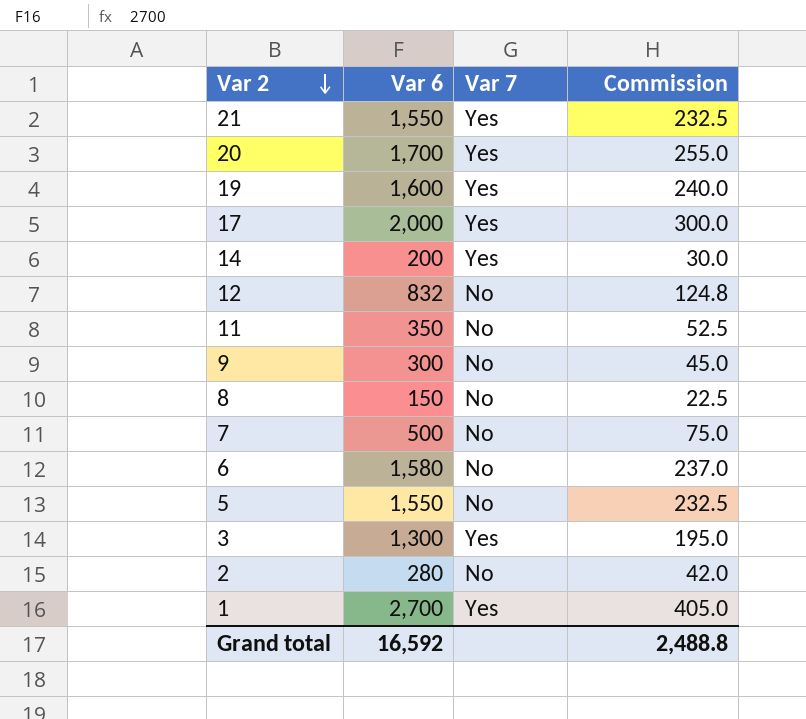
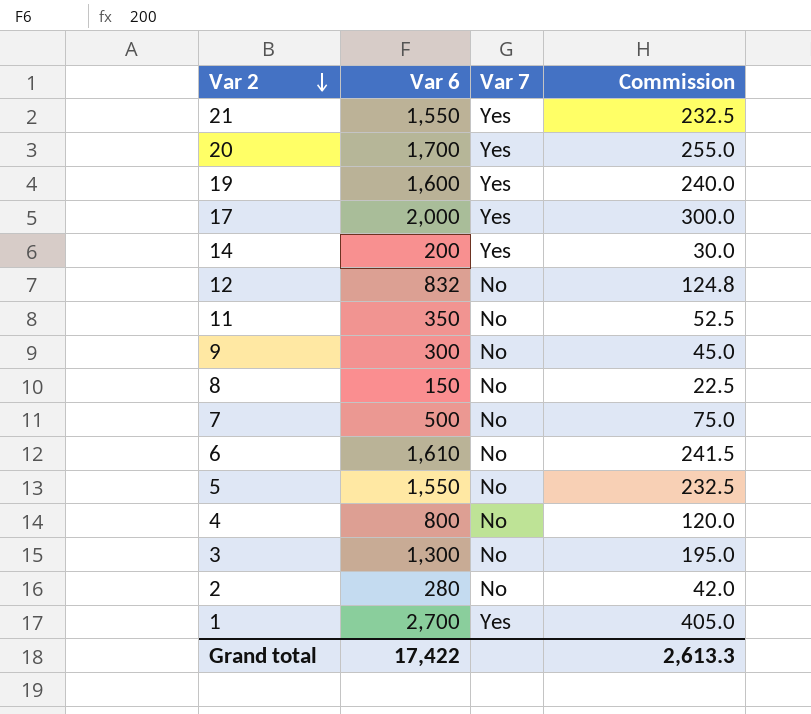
6 | Var 6: 1,580 -> 1,610
6 | Commission: 237.0 -> 241.5
row 4: none -> 800 | No | 120.0
3 | Var 7: Yes -> No
Grand total | Var 6: 16,592 -> 17,422
Grand total | Commission: 2,488.8 -> 2,613.3

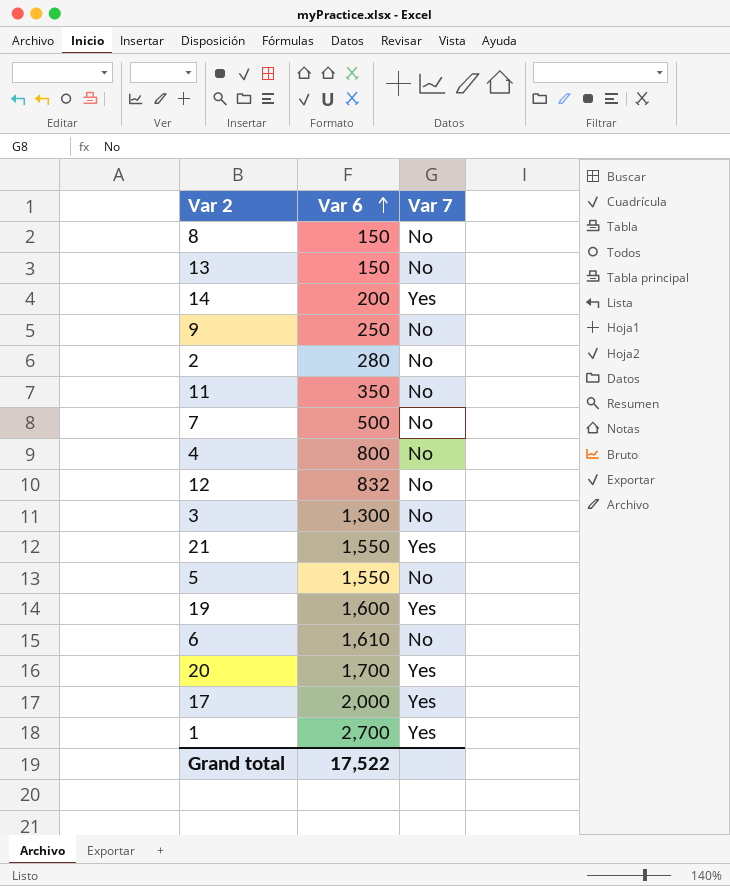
row order: Var 2 descending -> Var 6 ascending
column Commission | formula: [Var 6] * 0.15 -> none
row 13: none -> 150 | No
9 | Var 6: 300 -> 250
Grand total | Var 6: 17,422 -> 17,522

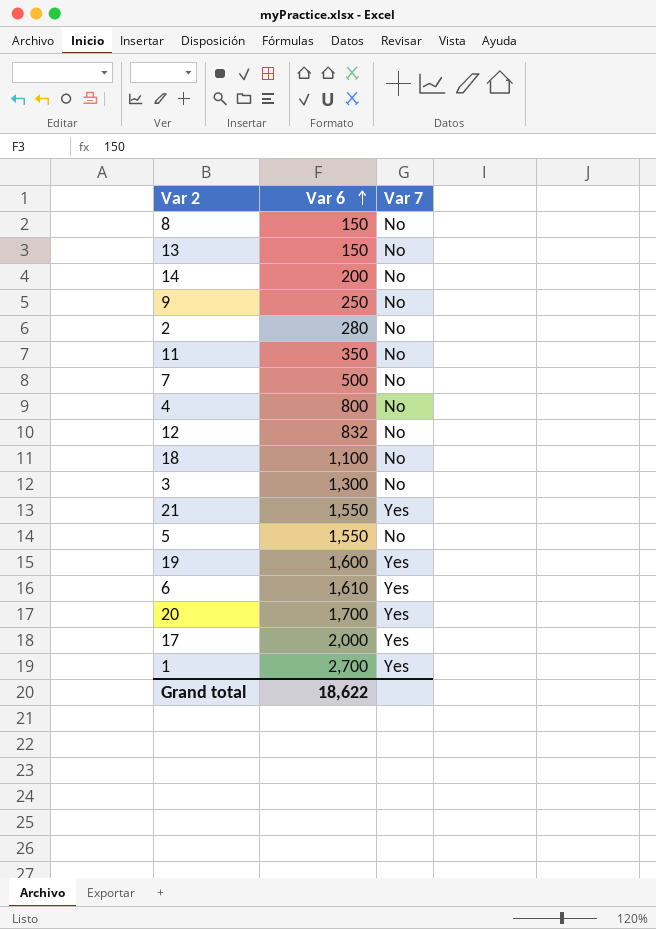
14 | Var 7: Yes -> No
row 18: none -> 1,100 | No
6 | Var 7: No -> Yes
Grand total | Var 6: 17,522 -> 18,622

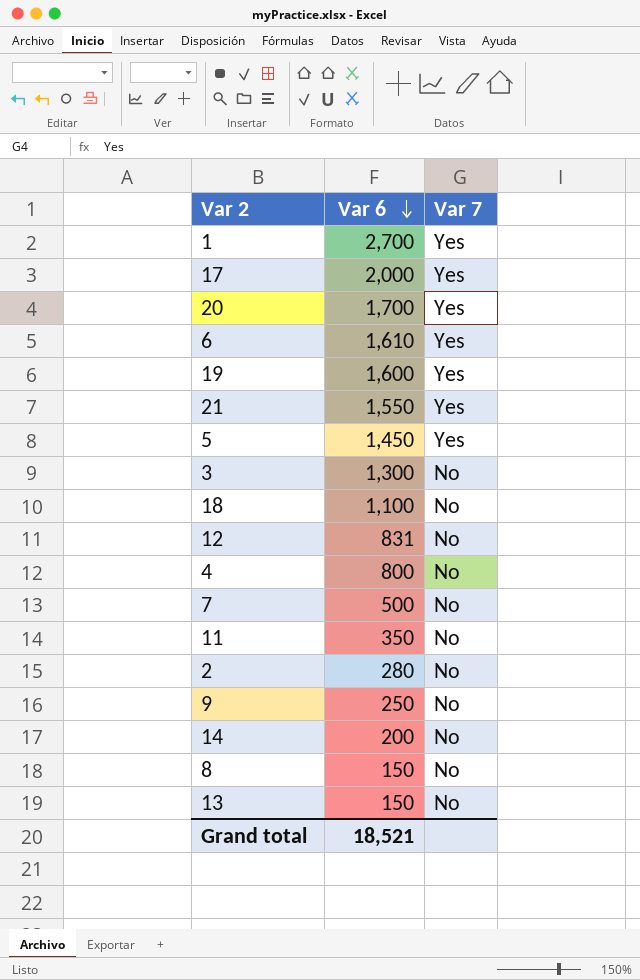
row order: Var 6 ascending -> Var 6 descending
5 | Var 6: 1,550 -> 1,450
5 | Var 7: No -> Yes
12 | Var 6: 832 -> 831
Grand total | Var 6: 18,622 -> 18,521

